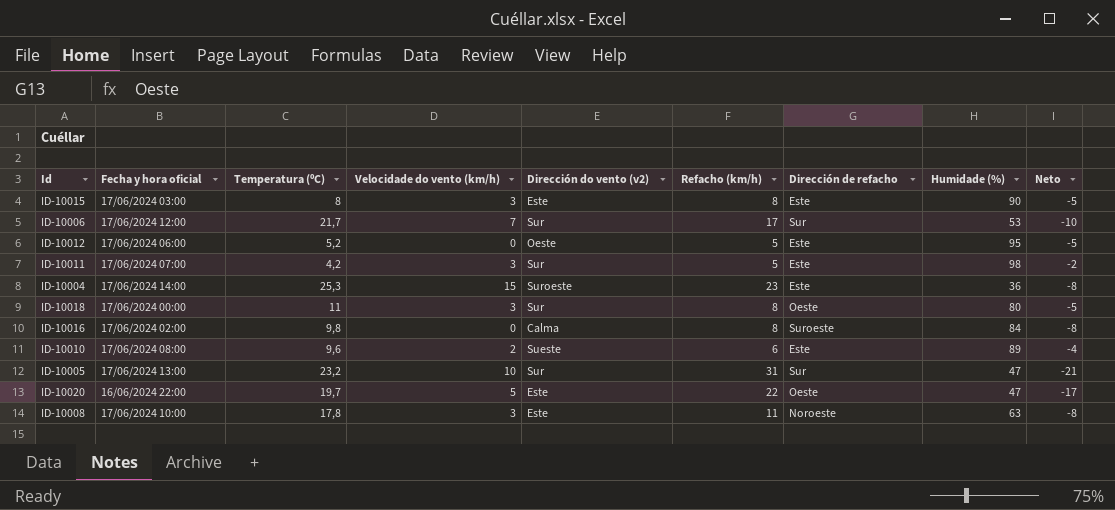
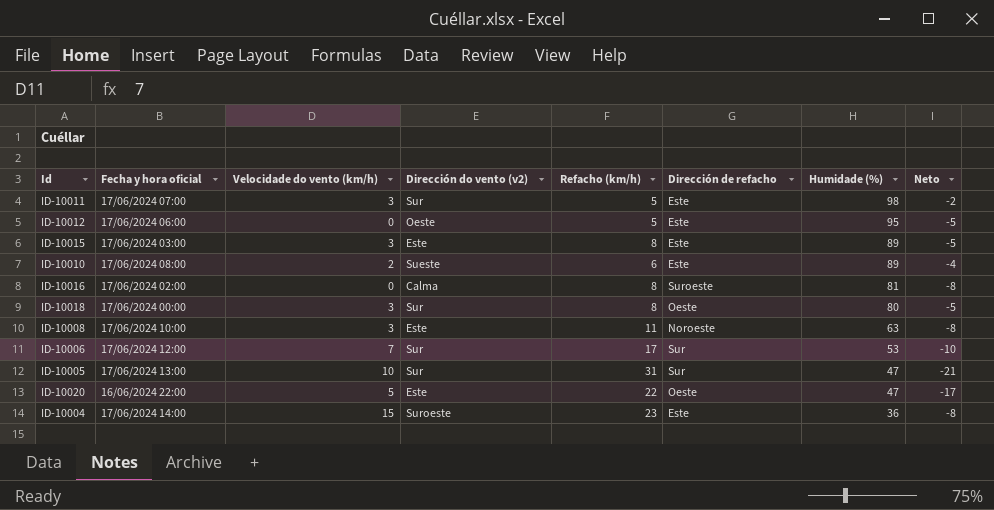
row order: none -> Humidade (%) descending
column Temperatura (ºC) | position: 3 -> none
ID-10015 | Humidade (%): 90 -> 89
ID-10016 | Humidade (%): 84 -> 81

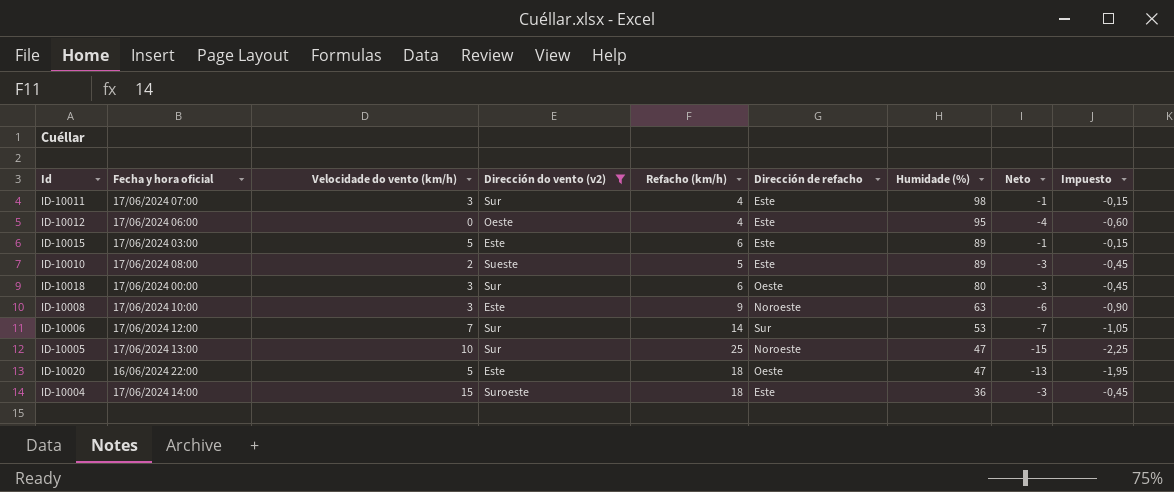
filter: none -> Dirección do vento (v2) != Calma
column Impuesto | formula: none -> [Neto] * 0,15
ID-10011 | Refacho (km/h): 5 -> 4
ID-10011 | Neto: -2 -> -1
ID-10012 | Refacho (km/h): 5 -> 4
ID-10012 | Neto: -5 -> -4
ID-10015 | Velocidade do vento (km/h): 3 -> 5
ID-10015 | Refacho (km/h): 8 -> 6
ID-10015 | Neto: -5 -> -1
ID-10010 | Refacho (km/h): 6 -> 5
ID-10010 | Neto: -4 -> -3
ID-10018 | Refacho (km/h): 8 -> 6
ID-10018 | Neto: -5 -> -3
ID-10008 | Refacho (km/h): 11 -> 9
ID-10008 | Neto: -8 -> -6
ID-10006 | Refacho (km/h): 17 -> 14
ID-10006 | Neto: -10 -> -7
ID-10005 | Refacho (km/h): 31 -> 25
ID-10005 | Dirección de refacho: Sur -> Noroeste
ID-10005 | Neto: -21 -> -15
ID-10020 | Refacho (km/h): 22 -> 18
ID-10020 | Neto: -17 -> -13
ID-10004 | Refacho (km/h): 23 -> 18
ID-10004 | Neto: -8 -> -3

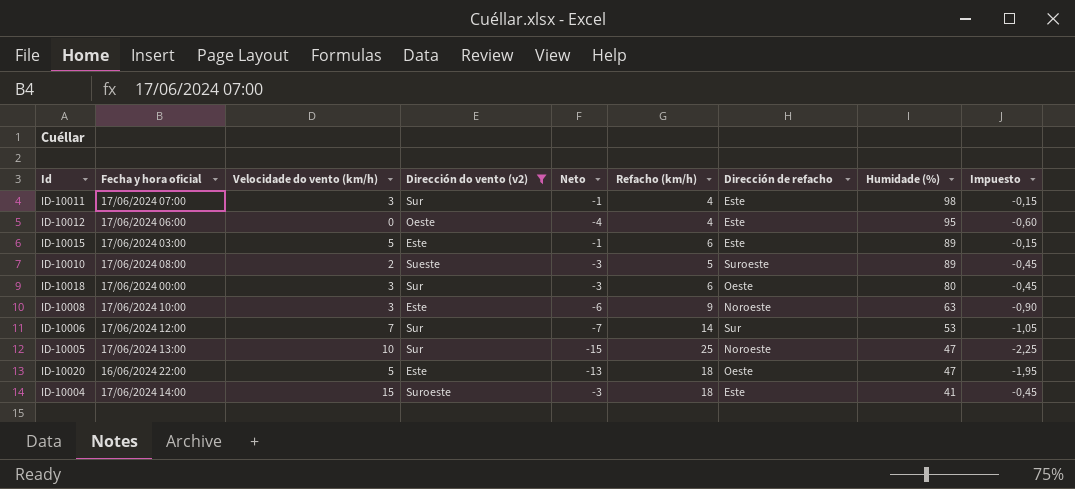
column Neto | position: 8 -> 5
ID-10010 | Dirección de refacho: Este -> Suroeste
ID-10004 | Humidade (%): 36 -> 41

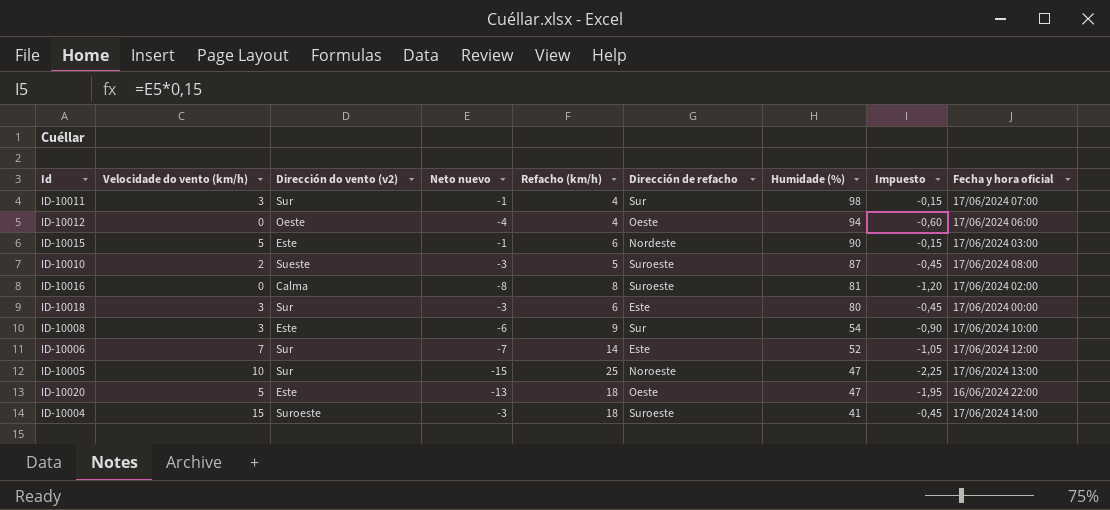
filter: Dirección do vento (v2) != Calma -> none
column name: Neto -> Neto nuevo
column Fecha y hora oficial | position: 2 -> 9
ID-10011 | Dirección de refacho: Este -> Sur
ID-10012 | Dirección de refacho: Este -> Oeste
ID-10012 | Humidade (%): 95 -> 94
ID-10015 | Dirección de refacho: Este -> Nordeste
ID-10015 | Humidade (%): 89 -> 90
ID-10010 | Humidade (%): 89 -> 87
ID-10018 | Dirección de refacho: Oeste -> Este
ID-10008 | Dirección de refacho: Noroeste -> Sur
ID-10008 | Humidade (%): 63 -> 54
ID-10006 | Dirección de refacho: Sur -> Este
ID-10006 | Humidade (%): 53 -> 52
ID-10004 | Dirección de refacho: Este -> Suroeste

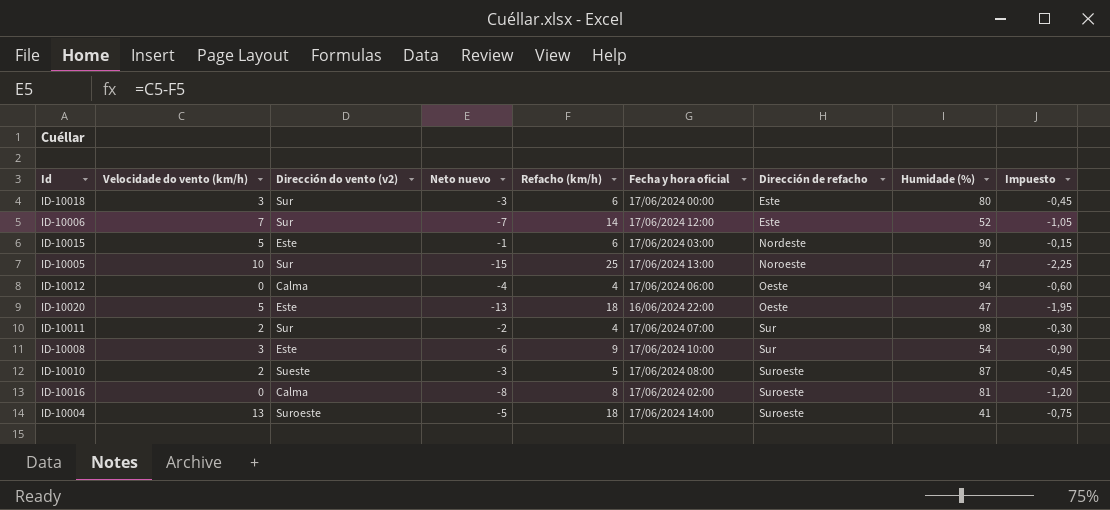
row order: Humidade (%) descending -> Dirección de refacho ascending
column Fecha y hora oficial | position: 9 -> 6
ID-10012 | Dirección do vento (v2): Oeste -> Calma
ID-10011 | Velocidade do vento (km/h): 3 -> 2
ID-10011 | Neto nuevo: -1 -> -2
ID-10011 | Impuesto: -0,15 -> -0,30
ID-10004 | Velocidade do vento (km/h): 15 -> 13
ID-10004 | Neto nuevo: -3 -> -5
ID-10004 | Impuesto: -0,45 -> -0,75

